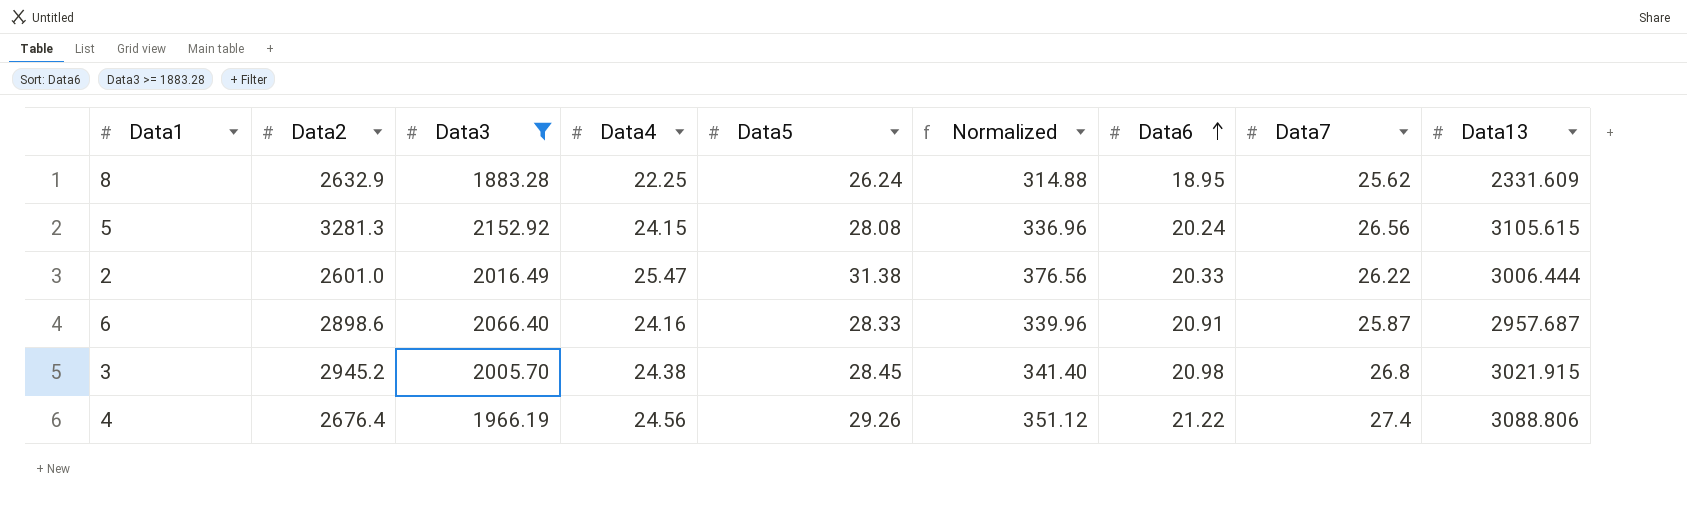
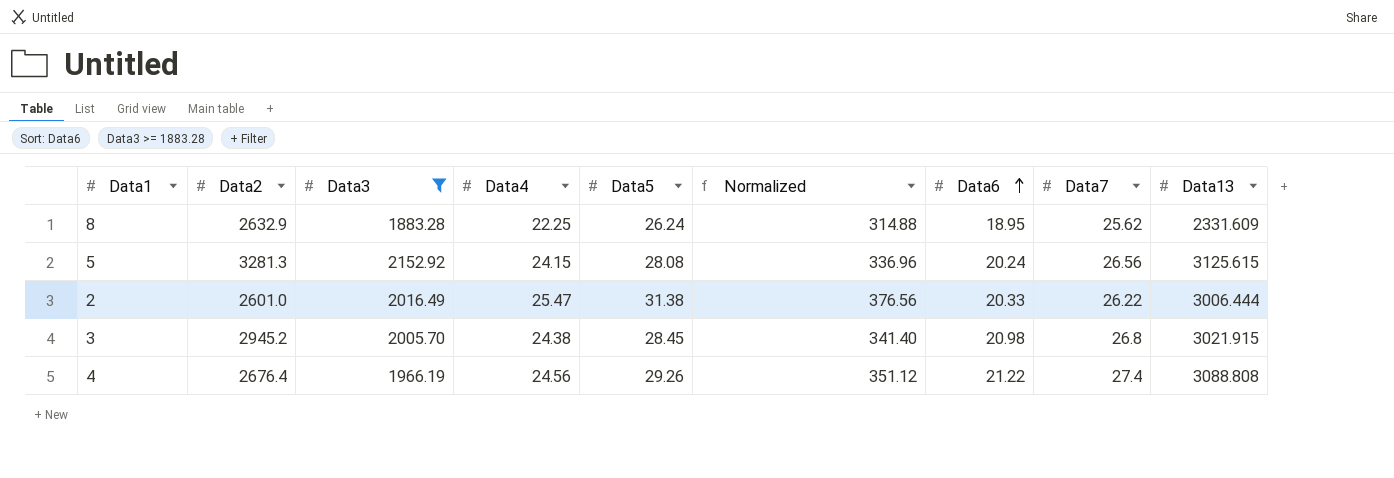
row 6: 2898.6 | 2066.40 | 24.16 | 28.33 | 339.96 | 20.91 | 25.87 | 2957.687 -> none
5 | Data13: 3105.615 -> 3125.615
4 | Data13: 3088.806 -> 3088.808

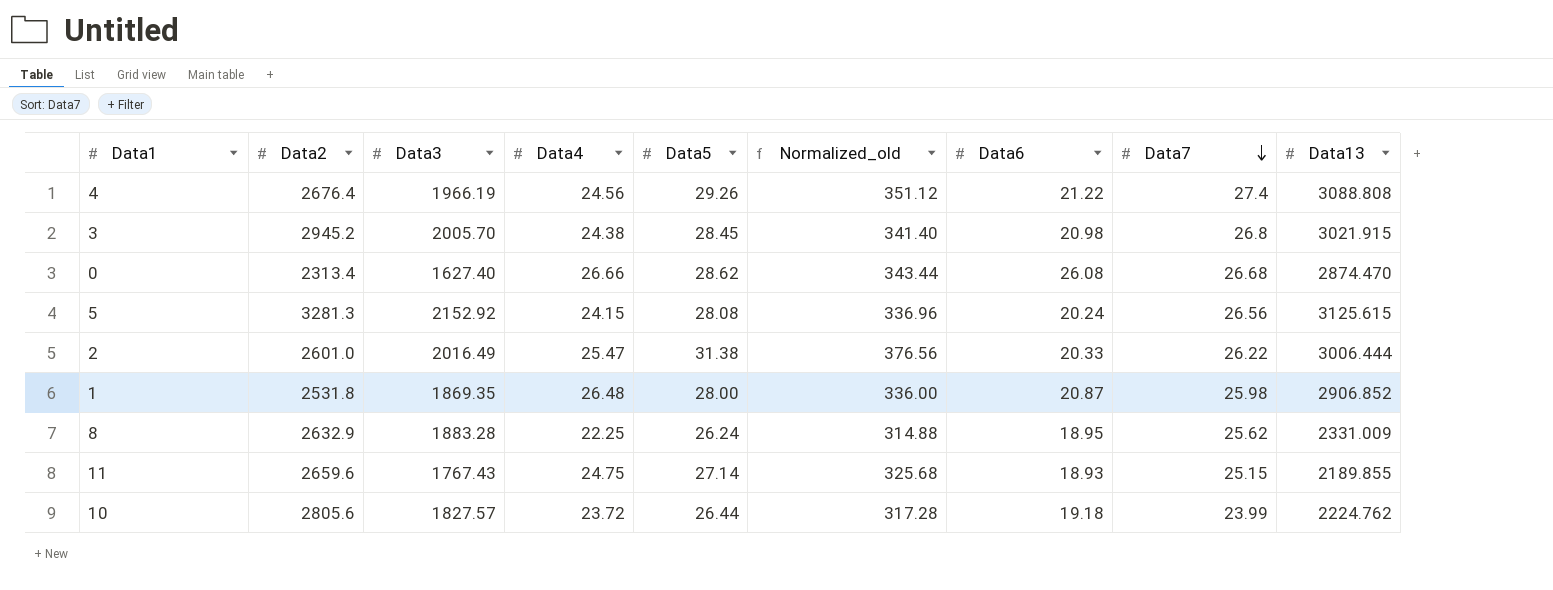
filter: Data3 >= 1883.28 -> none
row order: Data6 ascending -> Data7 descending
column name: Normalized -> Normalized_old
8 | Data13: 2331.609 -> 2331.009

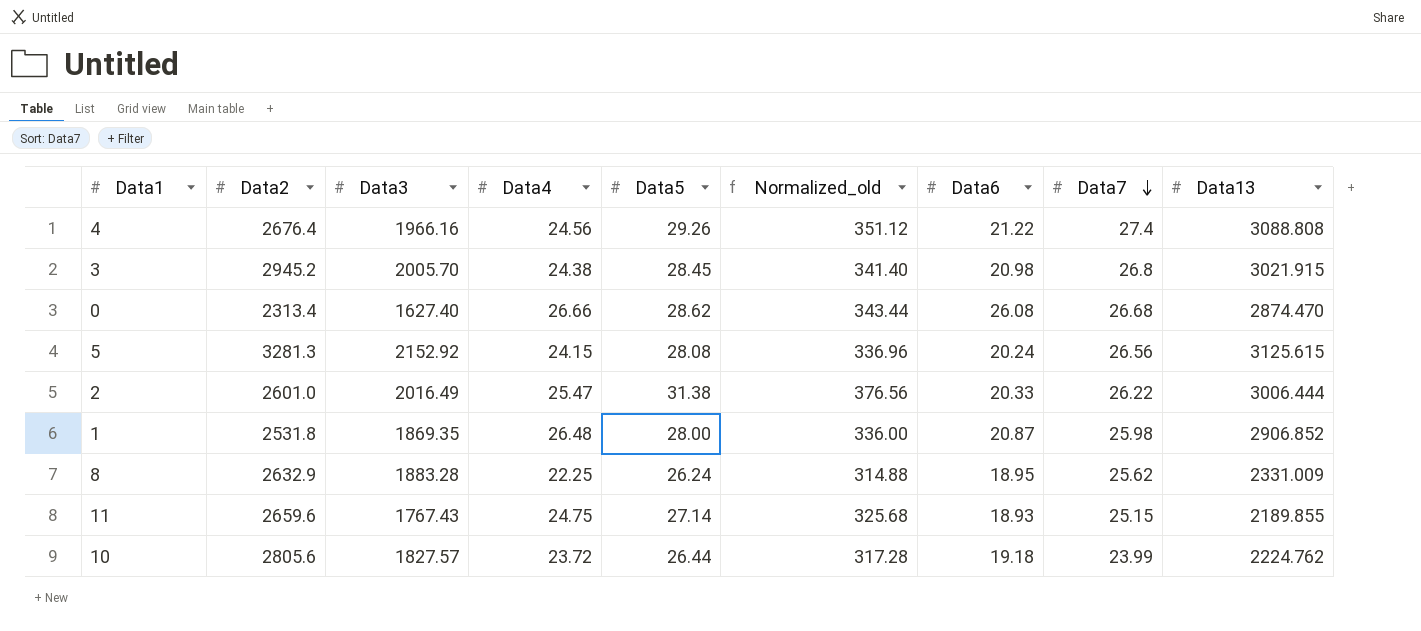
4 | Data3: 1966.19 -> 1966.16

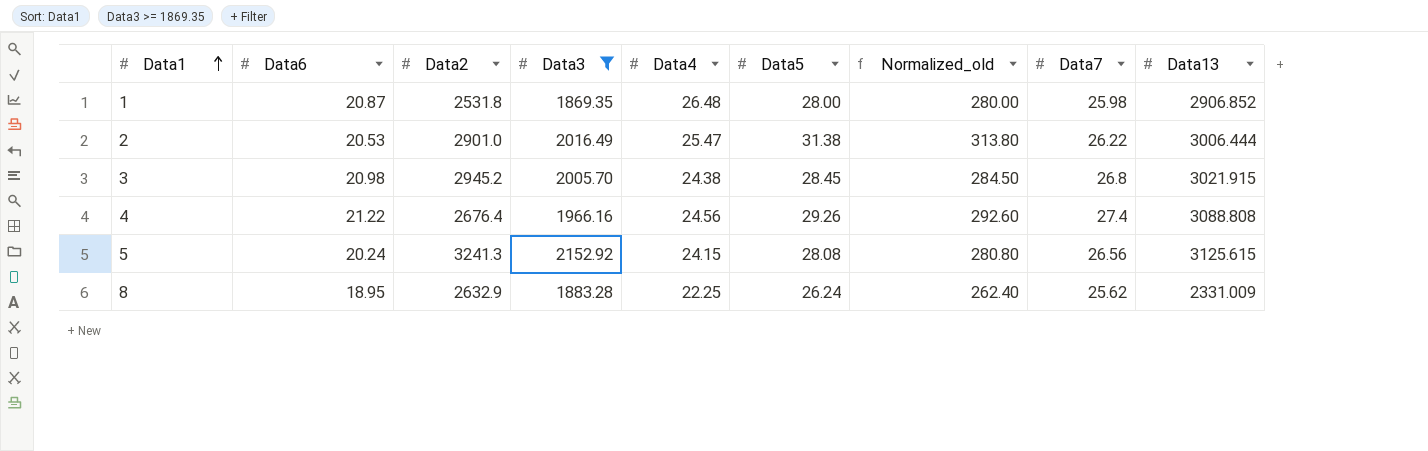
filter: none -> Data3 >= 1869.35
row order: Data7 descending -> Data1 ascending
column Data6 | position: 7 -> 2
column Normalized_old | formula: [Data5] * 12 -> [Data5] * 10
2 | Data6: 20.33 -> 20.53
2 | Data2: 2601.0 -> 2901.0
5 | Data2: 3281.3 -> 3241.3

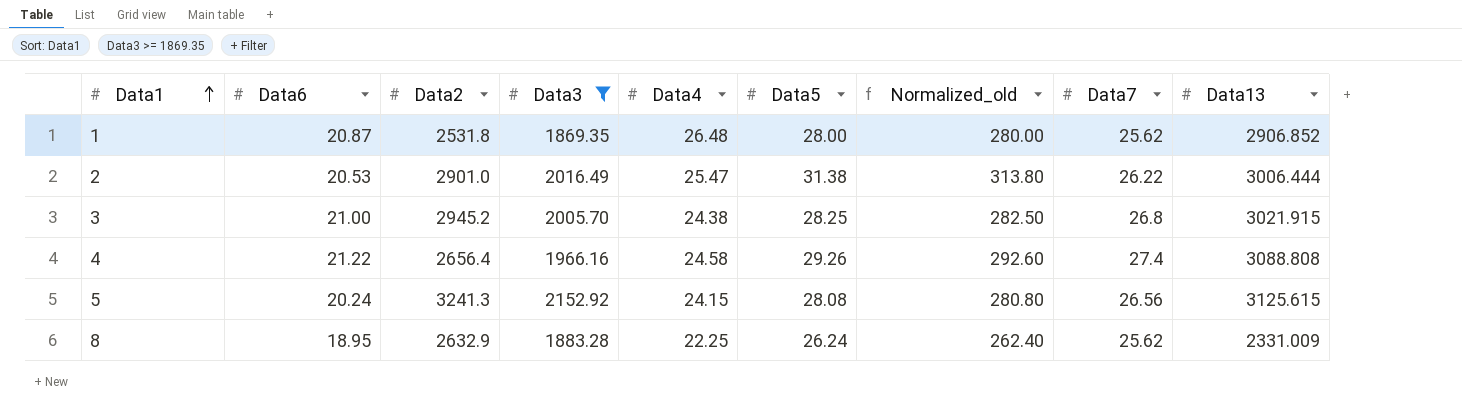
1 | Data7: 25.98 -> 25.62
3 | Data6: 20.98 -> 21.00
3 | Data5: 28.45 -> 28.25
3 | Normalized_old: 284.50 -> 282.50
4 | Data2: 2676.4 -> 2656.4
4 | Data4: 24.56 -> 24.58

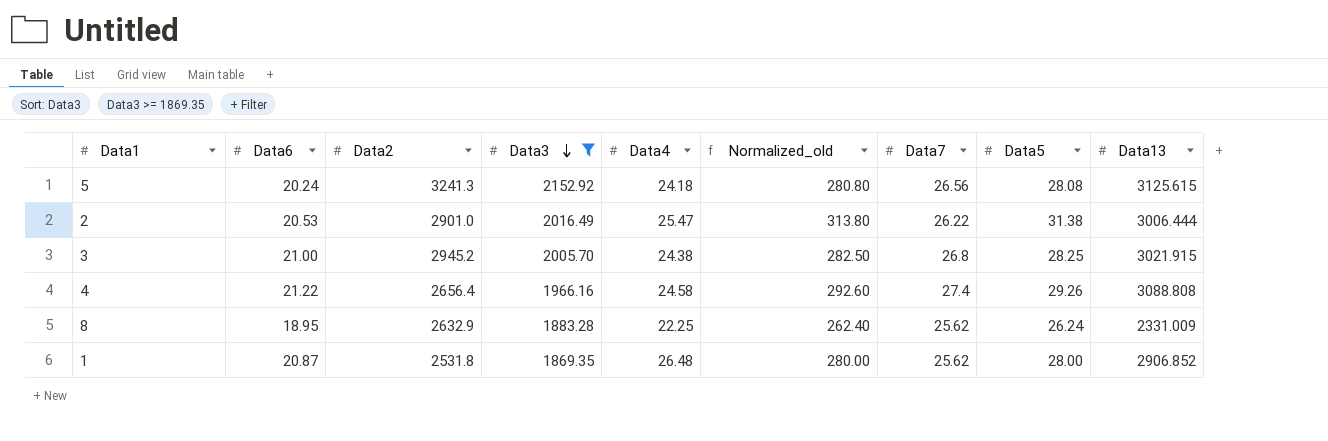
row order: Data1 ascending -> Data3 descending
column Data5 | position: 6 -> 8
5 | Data4: 24.15 -> 24.18

